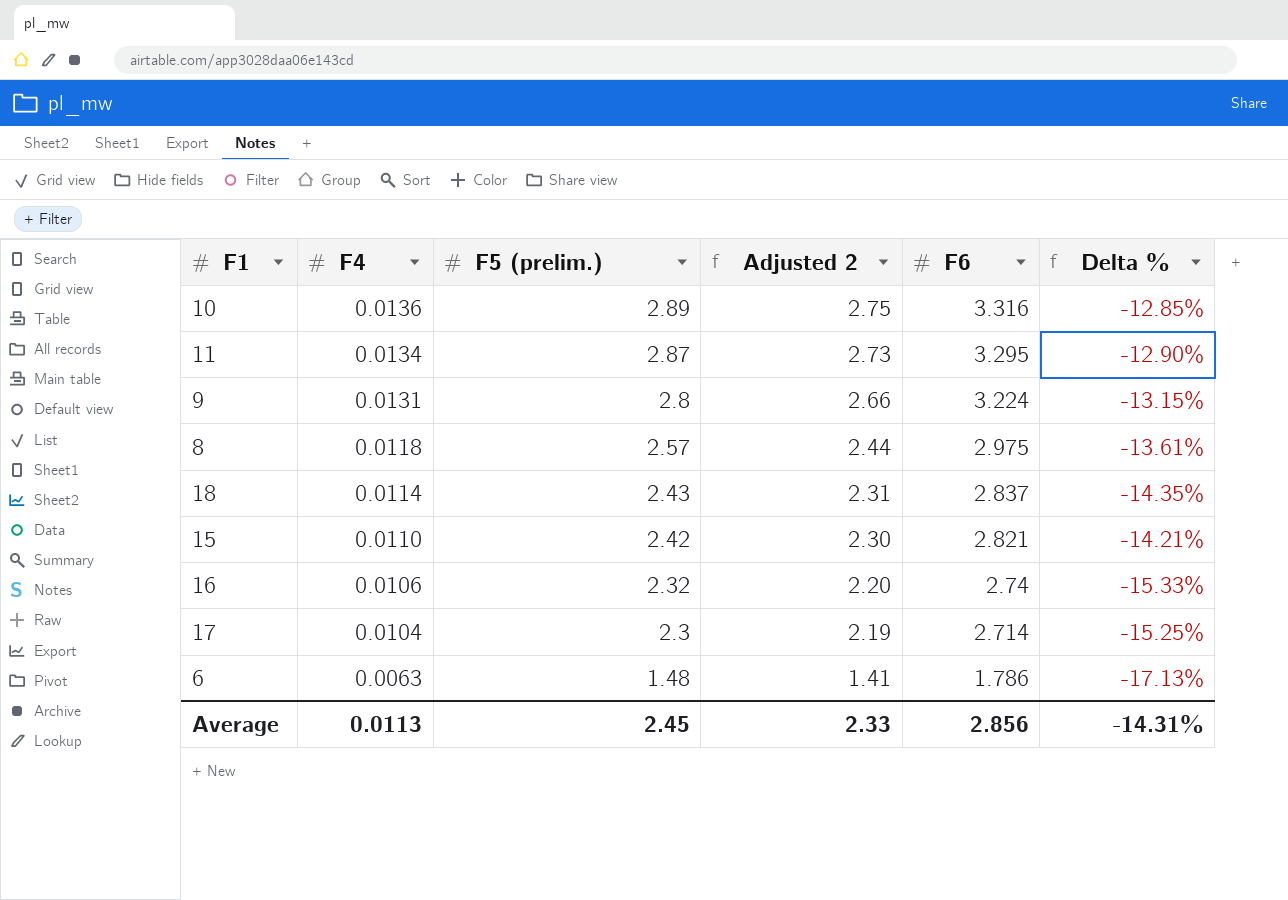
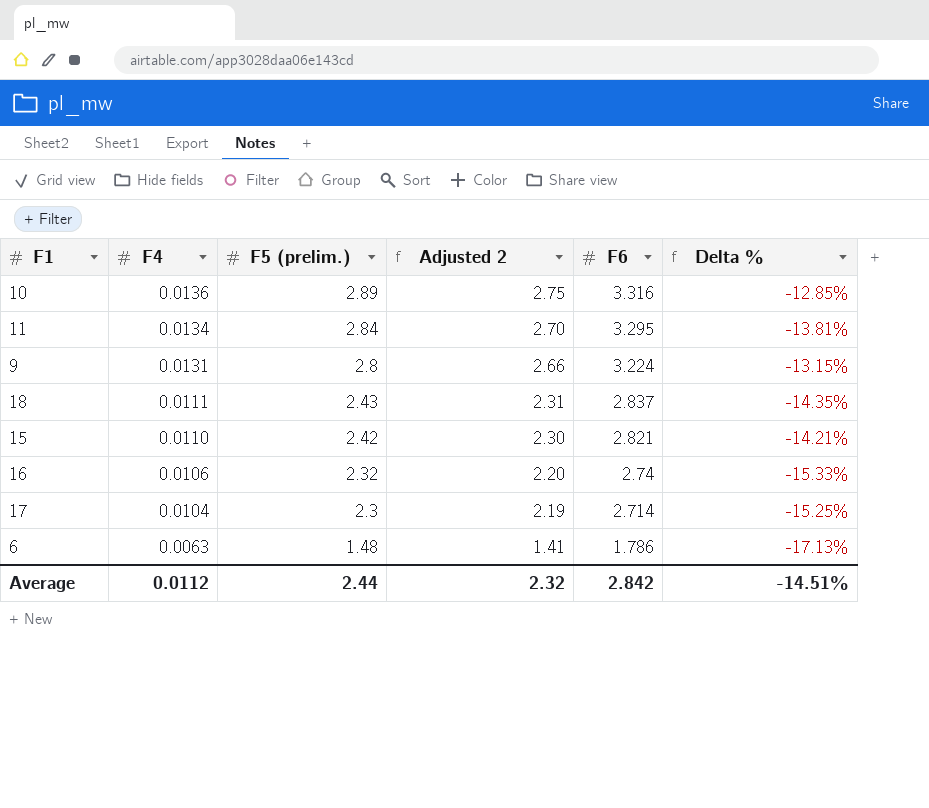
row 8: 0.0118 | 2.57 | 2.44 | 2.975 | -13.61% -> none
11 | F5 (prelim.): 2.87 -> 2.84
11 | Adjusted 2: 2.73 -> 2.70
11 | Delta %: -12.90% -> -13.81%
18 | F4: 0.0114 -> 0.0111
Average | F4: 0.0113 -> 0.0112
Average | F5 (prelim.): 2.45 -> 2.44
Average | Adjusted 2: 2.33 -> 2.32
Average | F6: 2.856 -> 2.842
Average | Delta %: -14.31% -> -14.51%

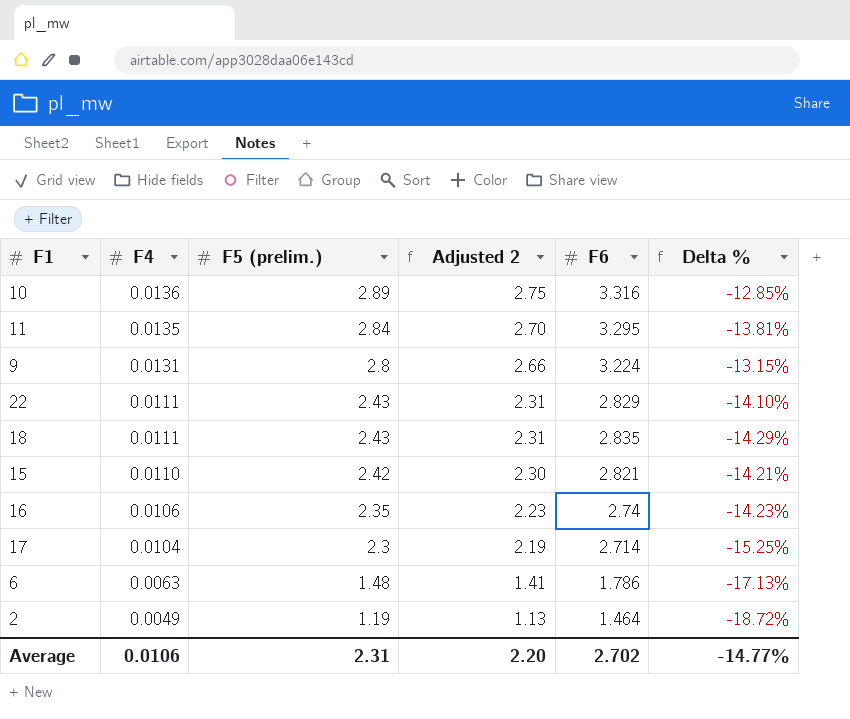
11 | F4: 0.0134 -> 0.0135
row 22: none -> 0.0111 | 2.43 | 2.31 | 2.829 | -14.10%
18 | F6: 2.837 -> 2.835
18 | Delta %: -14.35% -> -14.29%
16 | F5 (prelim.): 2.32 -> 2.35
16 | Adjusted 2: 2.20 -> 2.23
16 | Delta %: -15.33% -> -14.23%
row 2: none -> 0.0049 | 1.19 | 1.13 | 1.464 | -18.72%
Average | F4: 0.0112 -> 0.0106
Average | F5 (prelim.): 2.44 -> 2.31
Average | Adjusted 2: 2.32 -> 2.20
Average | F6: 2.842 -> 2.702
Average | Delta %: -14.51% -> -14.77%

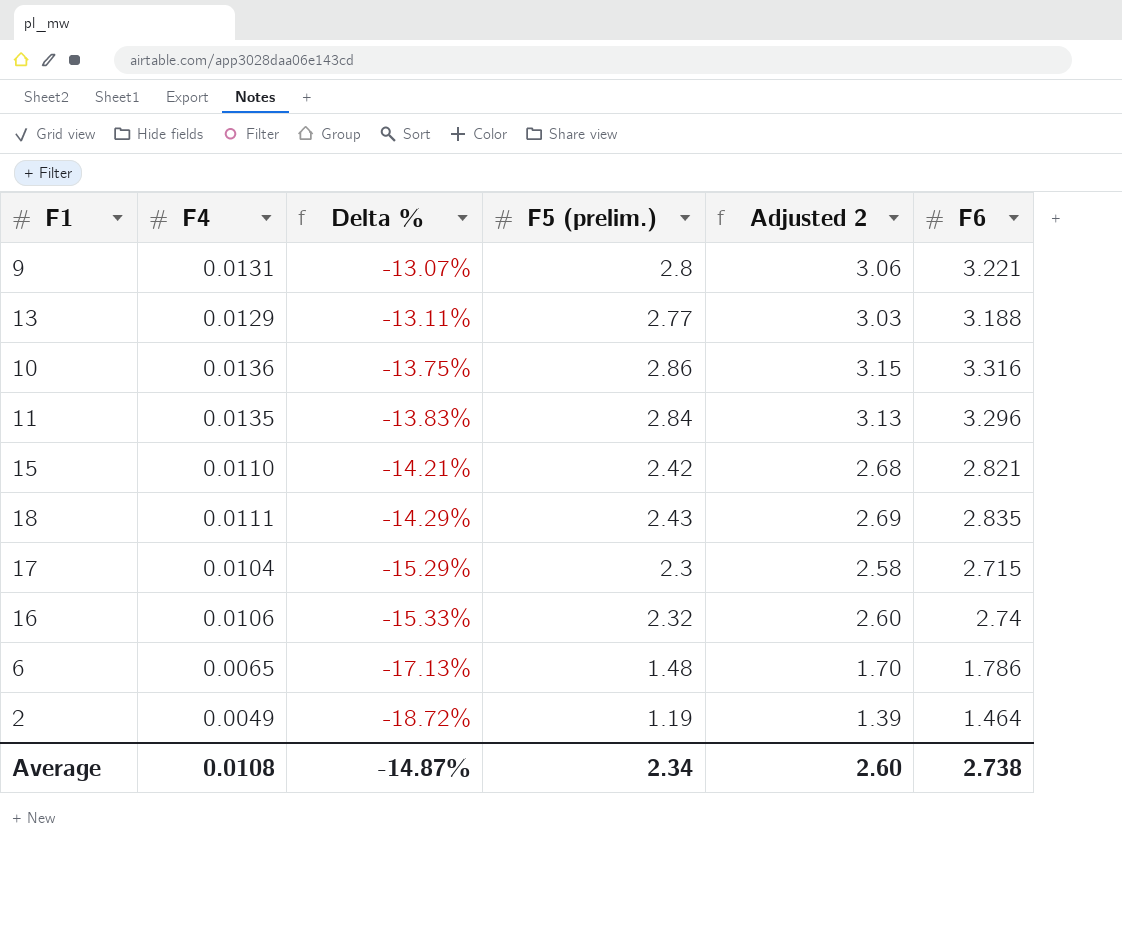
row order: F4 descending -> Delta % descending
column Delta % | position: 6 -> 3
column Adjusted 2 | formula: [F5 (prelim.)] * 0.95 -> [F6] * 0.95
row 22: 0.0111 | 2.43 | 2.31 | 2.829 | -14.10% -> none
9 | Delta %: -13.15% -> -13.07%
9 | F6: 3.224 -> 3.221
row 13: none -> 0.0129 | -13.11% | 2.77 | 3.03 | 3.188
10 | Delta %: -12.85% -> -13.75%
10 | F5 (prelim.): 2.89 -> 2.86
11 | Delta %: -13.81% -> -13.83%
11 | F6: 3.295 -> 3.296
17 | Delta %: -15.25% -> -15.29%
17 | F6: 2.714 -> 2.715
16 | Delta %: -14.23% -> -15.33%
16 | F5 (prelim.): 2.35 -> 2.32
6 | F4: 0.0063 -> 0.0065
Average | F4: 0.0106 -> 0.0108
Average | Delta %: -14.77% -> -14.87%
Average | F5 (prelim.): 2.31 -> 2.34
Average | Adjusted 2: 2.20 -> 2.60
Average | F6: 2.702 -> 2.738

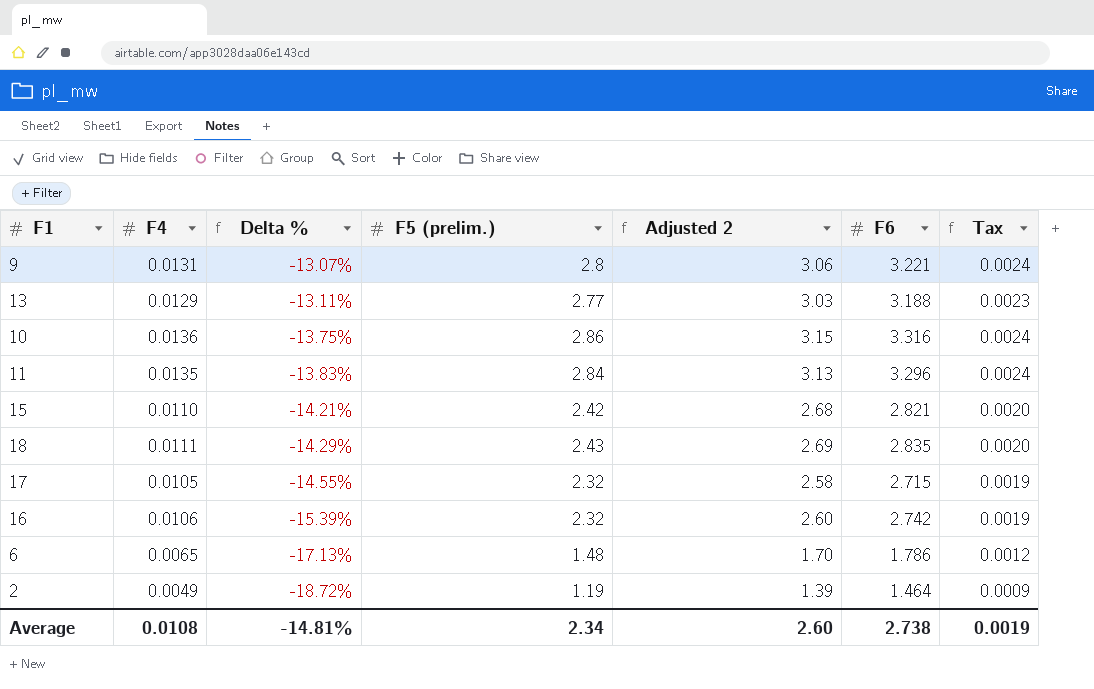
column Tax | formula: none -> [F4] * 0.18
17 | F4: 0.0104 -> 0.0105
17 | Delta %: -15.29% -> -14.55%
17 | F5 (prelim.): 2.3 -> 2.32
16 | Delta %: -15.33% -> -15.39%
16 | F6: 2.74 -> 2.742
Average | Delta %: -14.87% -> -14.81%

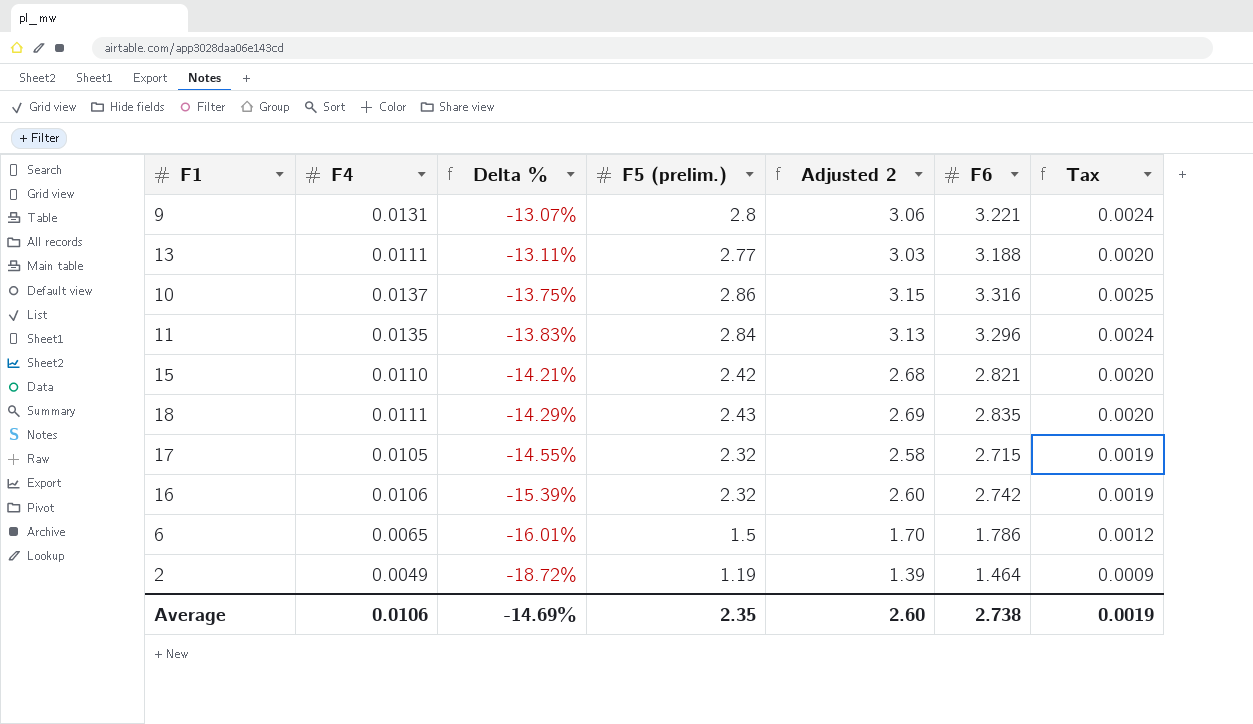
13 | F4: 0.0129 -> 0.0111
13 | Tax: 0.0023 -> 0.0020
10 | F4: 0.0136 -> 0.0137
10 | Tax: 0.0024 -> 0.0025
6 | Delta %: -17.13% -> -16.01%
6 | F5 (prelim.): 1.48 -> 1.5
Average | F4: 0.0108 -> 0.0106
Average | Delta %: -14.81% -> -14.69%
Average | F5 (prelim.): 2.34 -> 2.35

